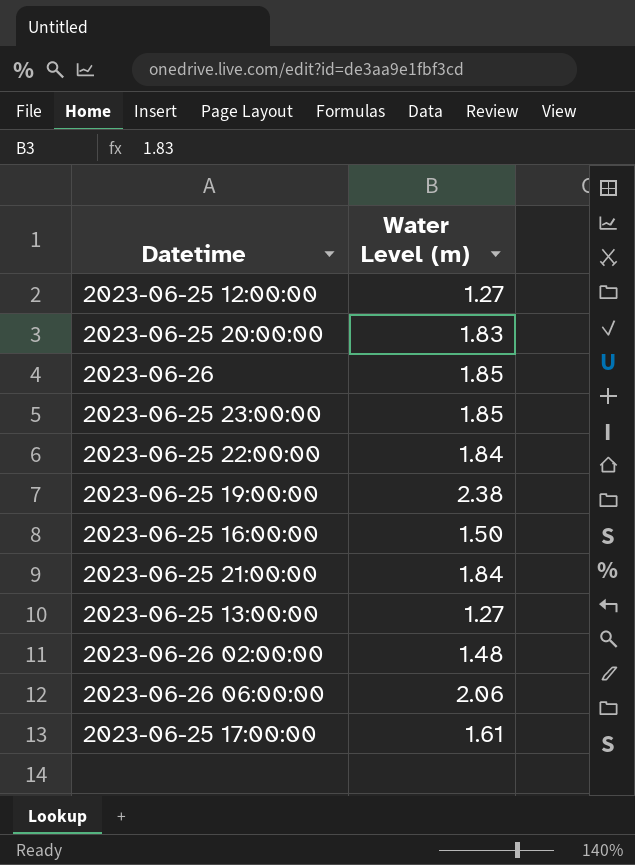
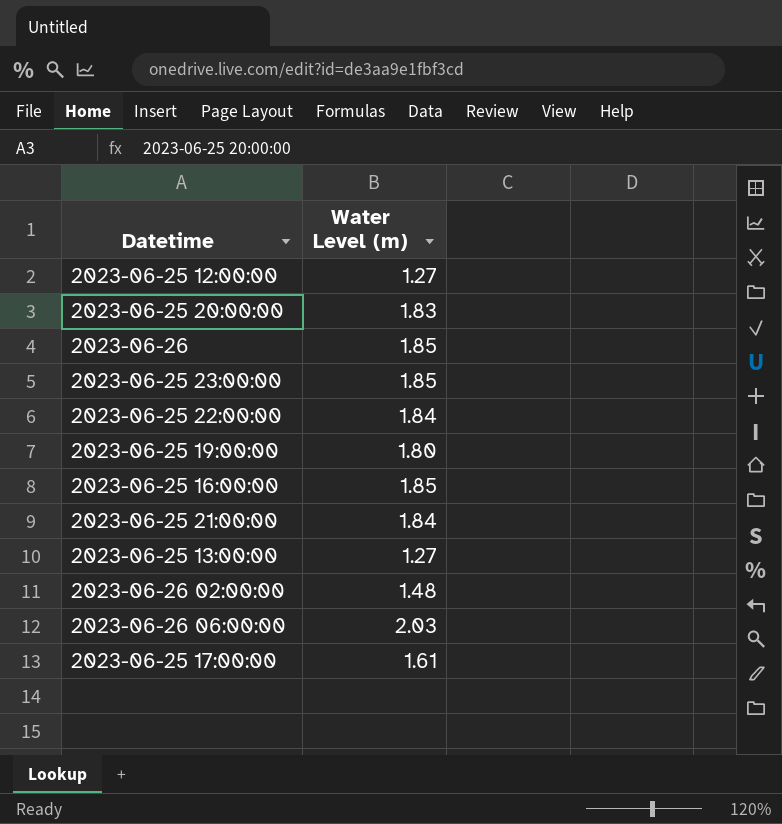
2023-06-25 19:00:00 | Water Level (m): 2.38 -> 1.80
2023-06-25 16:00:00 | Water Level (m): 1.50 -> 1.85
2023-06-26 06:00:00 | Water Level (m): 2.06 -> 2.03

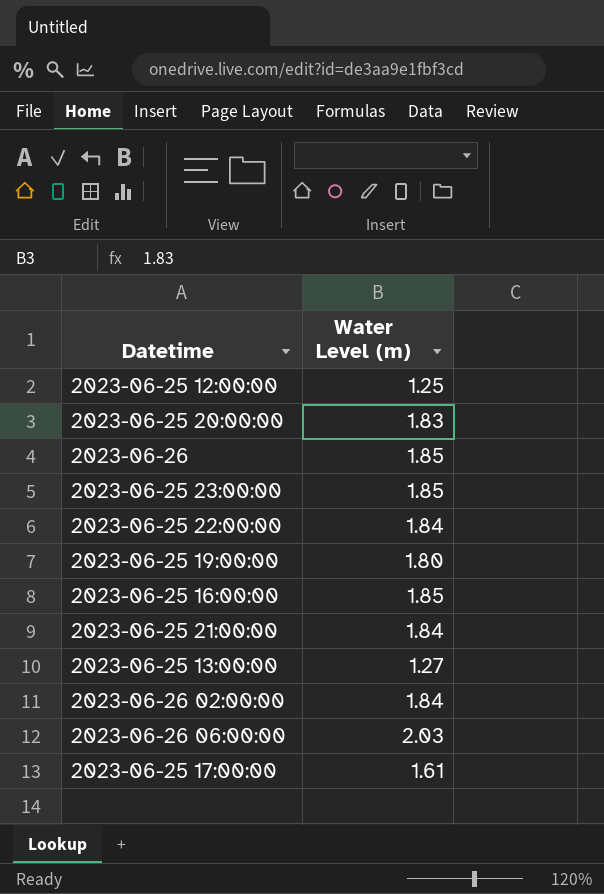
2023-06-25 12:00:00 | Water Level (m): 1.27 -> 1.25
2023-06-26 02:00:00 | Water Level (m): 1.48 -> 1.84

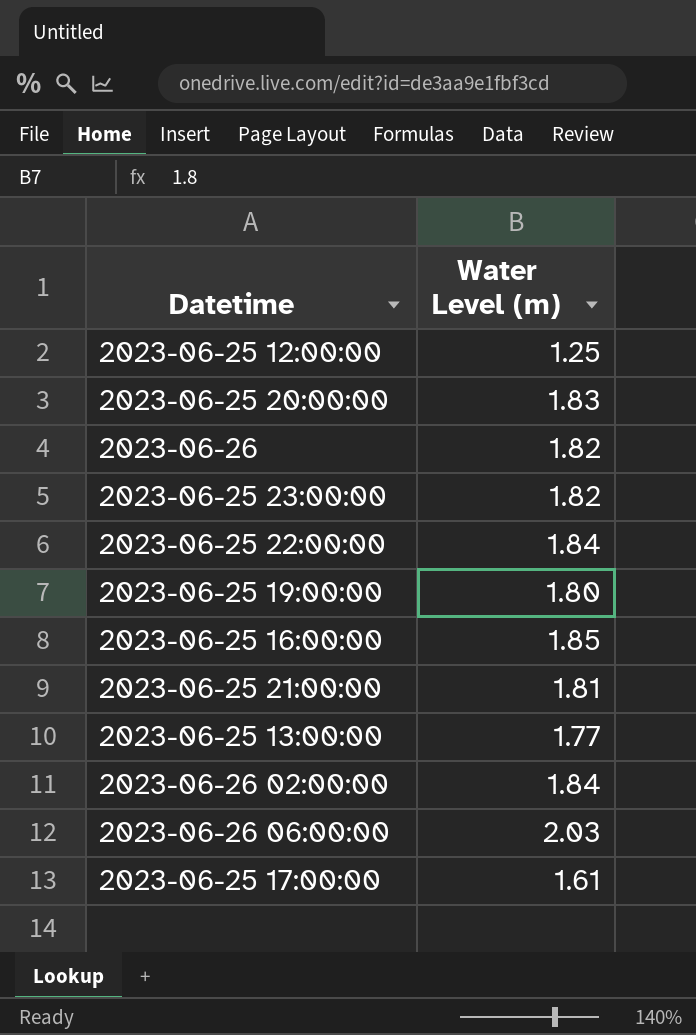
2023-06-26 | Water Level (m): 1.85 -> 1.82
2023-06-25 23:00:00 | Water Level (m): 1.85 -> 1.82
2023-06-25 21:00:00 | Water Level (m): 1.84 -> 1.81
2023-06-25 13:00:00 | Water Level (m): 1.27 -> 1.77

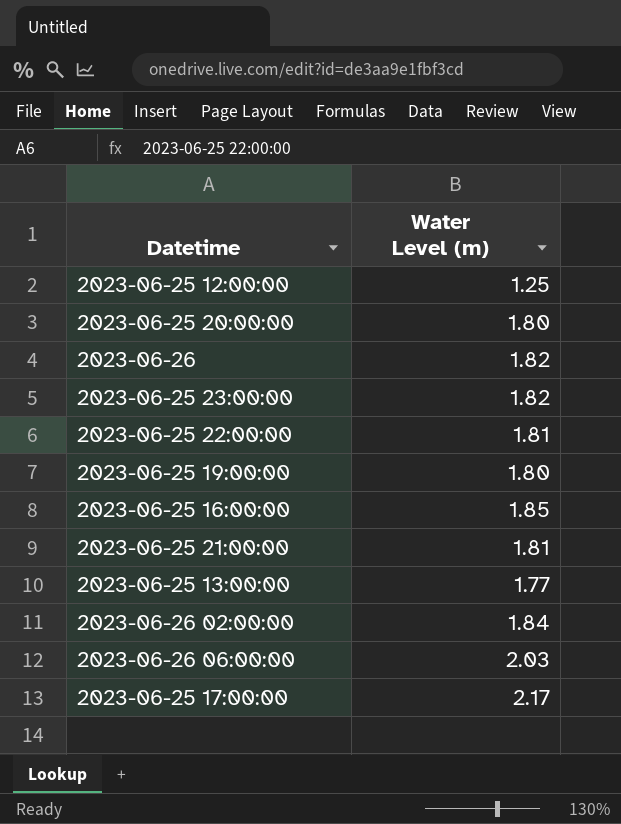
2023-06-25 20:00:00 | Water Level (m): 1.83 -> 1.80
2023-06-25 22:00:00 | Water Level (m): 1.84 -> 1.81
2023-06-25 17:00:00 | Water Level (m): 1.61 -> 2.17

